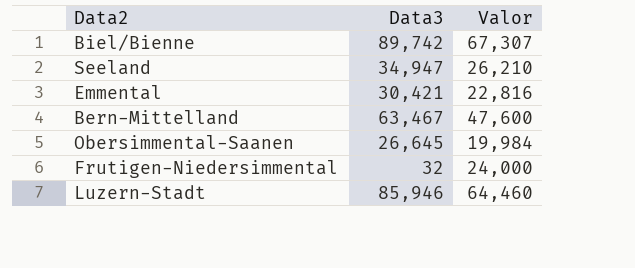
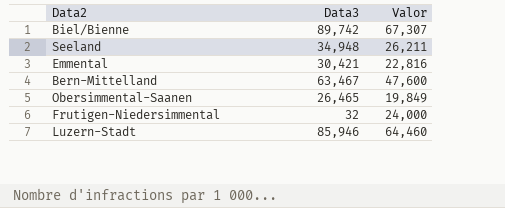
Seeland | Data3: 34,947 -> 34,948
Seeland | Valor: 26,210 -> 26,211
Obersimmental-Saanen | Data3: 26,645 -> 26,465
Obersimmental-Saanen | Valor: 19,984 -> 19,849

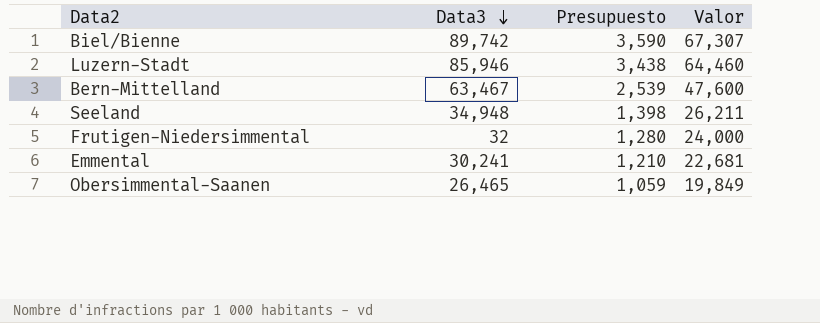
row order: none -> Data3 descending
column Presupuesto | formula: none -> [Data3] * 0,04
Emmental | Data3: 30,421 -> 30,241
Emmental | Valor: 22,816 -> 22,681

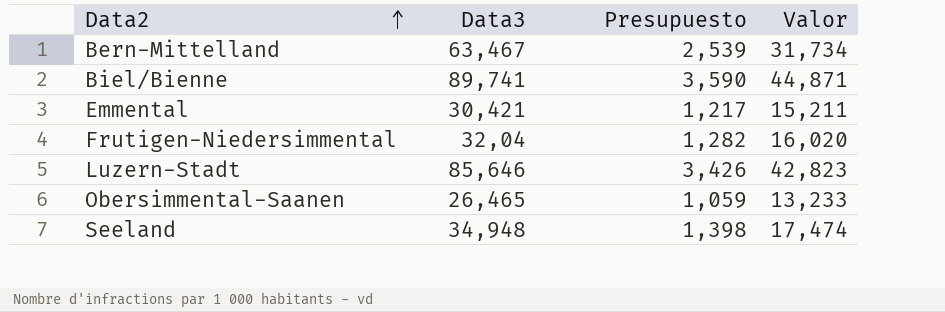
row order: Data3 descending -> Data2 ascending
column Valor | formula: [Data3] * 0,75 -> [Data3] * 0,5
Biel/Bienne | Data3: 89,742 -> 89,741
Emmental | Data3: 30,241 -> 30,421
Emmental | Presupuesto: 1,210 -> 1,217
Frutigen-Niedersimmental | Data3: 32 -> 32,04
Frutigen-Niedersimmental | Presupuesto: 1,280 -> 1,282
Luzern-Stadt | Data3: 85,946 -> 85,646
Luzern-Stadt | Presupuesto: 3,438 -> 3,426

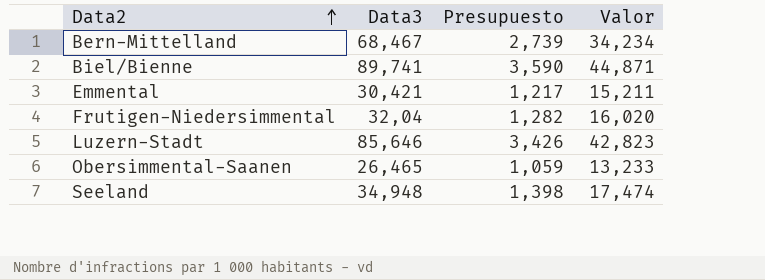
Bern-Mittelland | Data3: 63,467 -> 68,467
Bern-Mittelland | Presupuesto: 2,539 -> 2,739
Bern-Mittelland | Valor: 31,734 -> 34,234

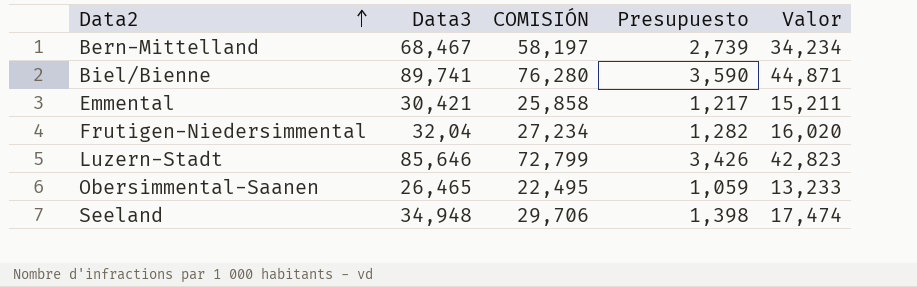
column COMISIÓN | formula: none -> [Data3] * 0,85

